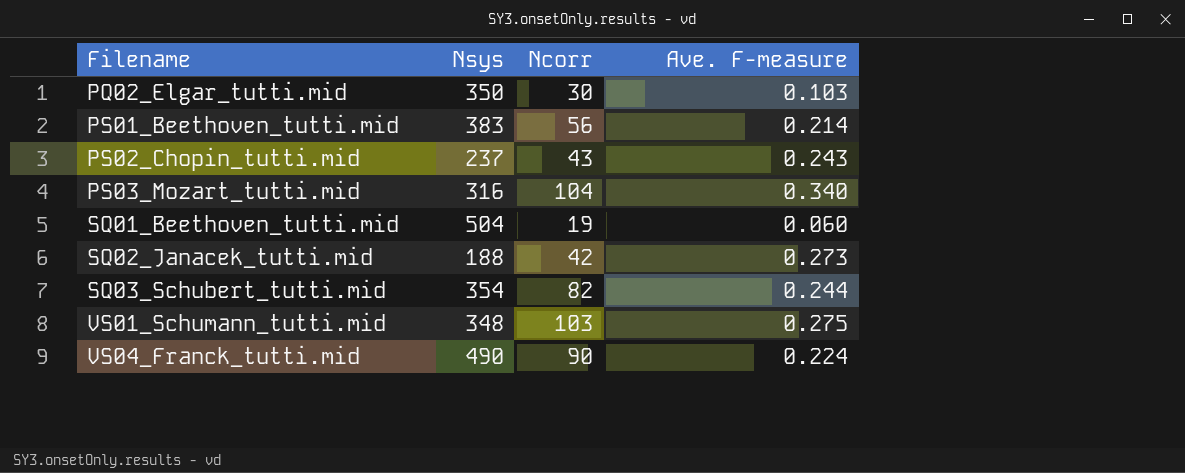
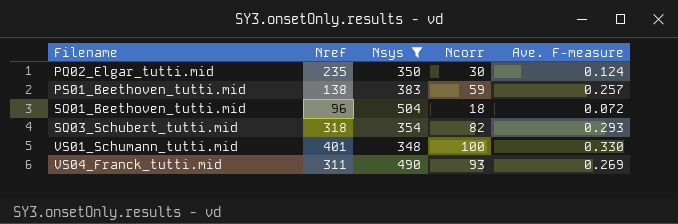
filter: none -> Nsys >= 348
column Nref | position: none -> 2
PQ02_Elgar_tutti.mid | Ave. F-measure: 0.103 -> 0.124
PS01_Beethoven_tutti.mid | Ncorr: 56 -> 59
PS01_Beethoven_tutti.mid | Ave. F-measure: 0.214 -> 0.257
SQ01_Beethoven_tutti.mid | Ncorr: 19 -> 18
SQ01_Beethoven_tutti.mid | Ave. F-measure: 0.060 -> 0.072
SQ03_Schubert_tutti.mid | Ave. F-measure: 0.244 -> 0.293
VS01_Schumann_tutti.mid | Ncorr: 103 -> 100
VS01_Schumann_tutti.mid | Ave. F-measure: 0.275 -> 0.330
VS04_Franck_tutti.mid | Ncorr: 90 -> 93
VS04_Franck_tutti.mid | Ave. F-measure: 0.224 -> 0.269

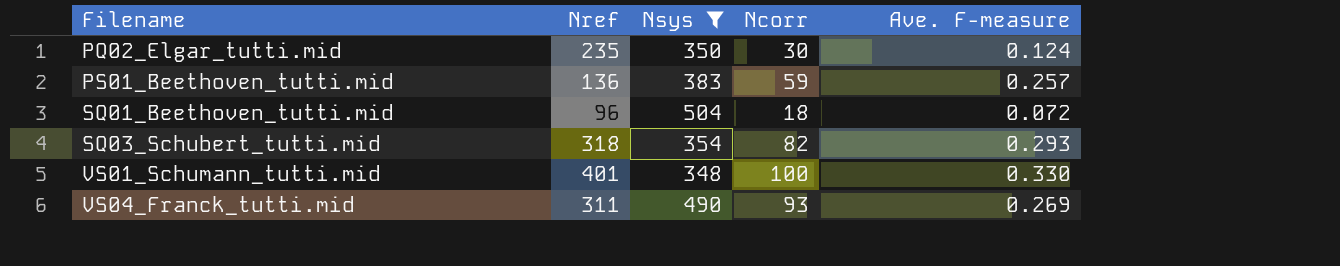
PS01_Beethoven_tutti.mid | Nref: 138 -> 136

